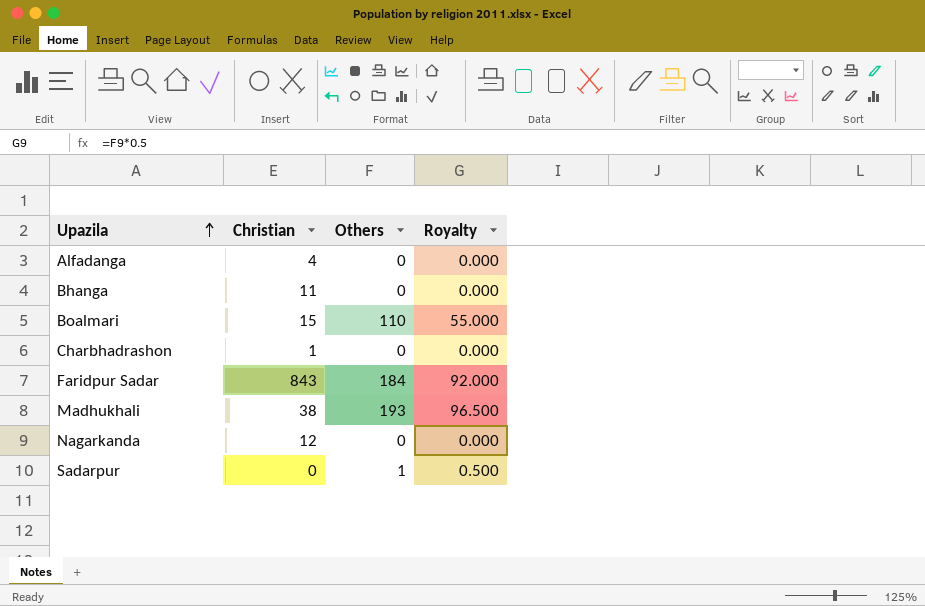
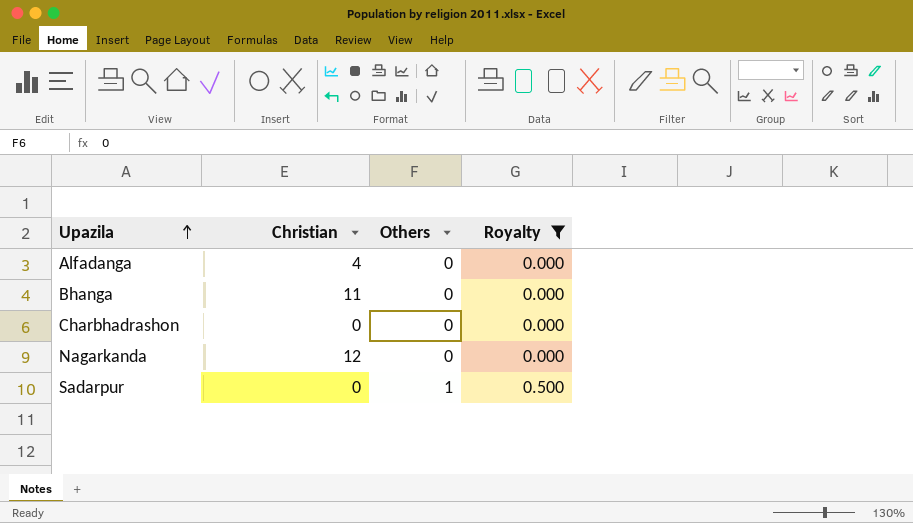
filter: none -> Royalty <= 0.500
Charbhadrashon | Christian: 1 -> 0

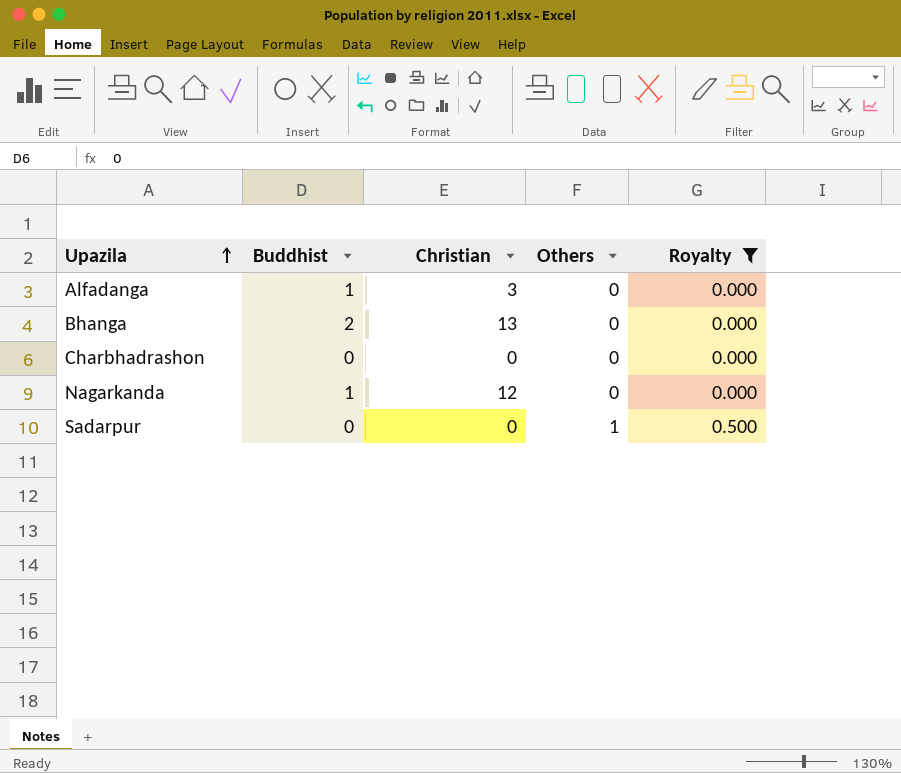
column Buddhist | position: none -> 2
Alfadanga | Christian: 4 -> 3
Bhanga | Christian: 11 -> 13

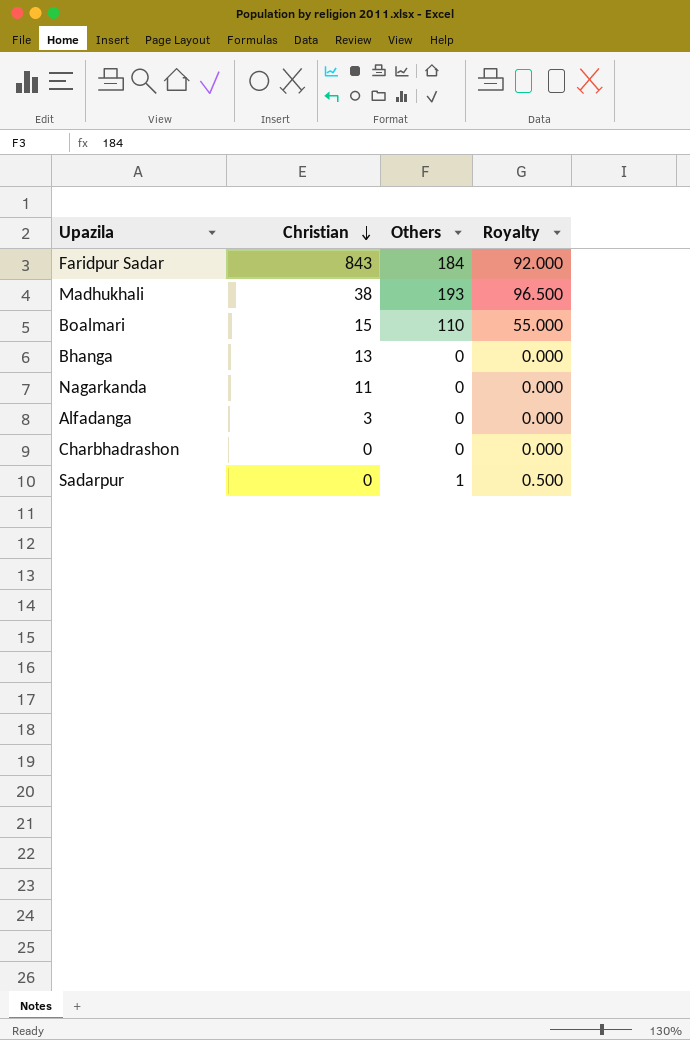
filter: Royalty <= 0.500 -> none
row order: Upazila ascending -> Christian descending
column Buddhist | position: 2 -> none
Nagarkanda | Christian: 12 -> 11

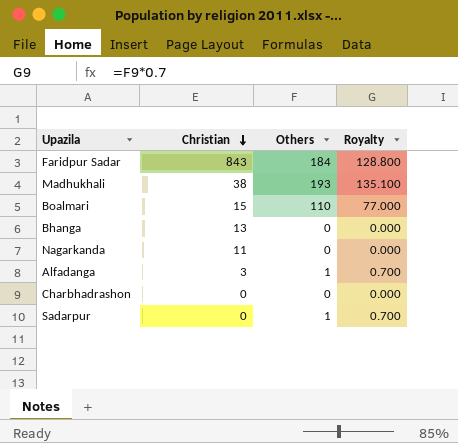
column Royalty | formula: [Others] * 0.5 -> [Others] * 0.7
Alfadanga | Others: 0 -> 1

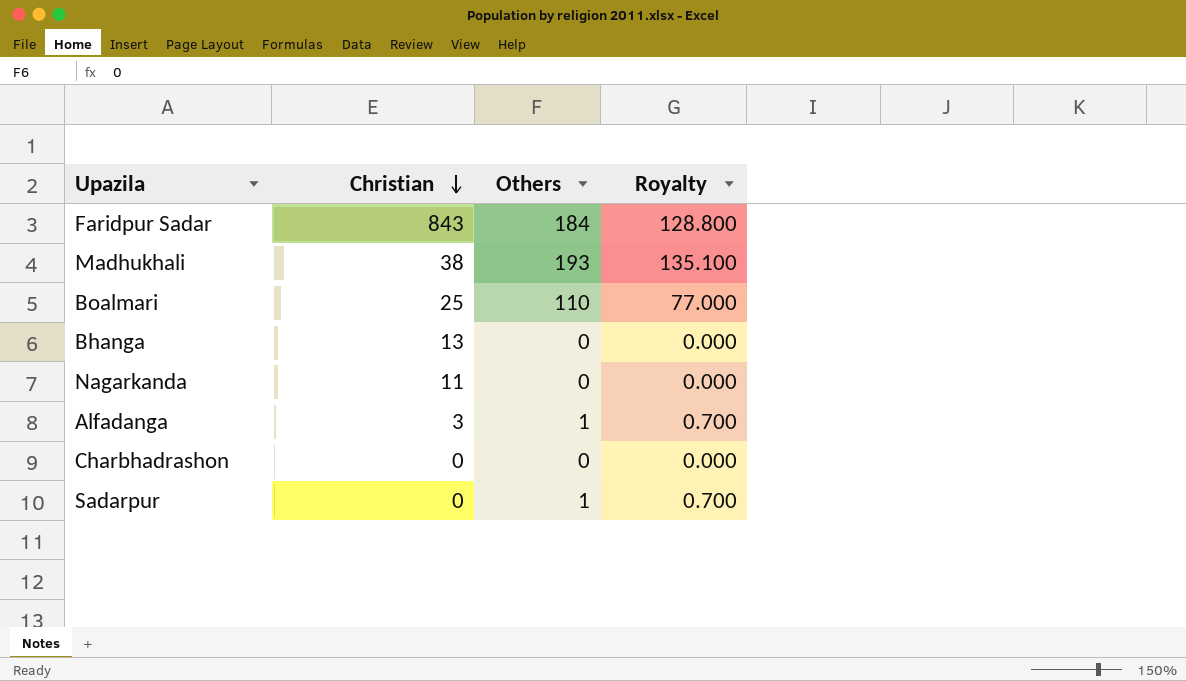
Boalmari | Christian: 15 -> 25

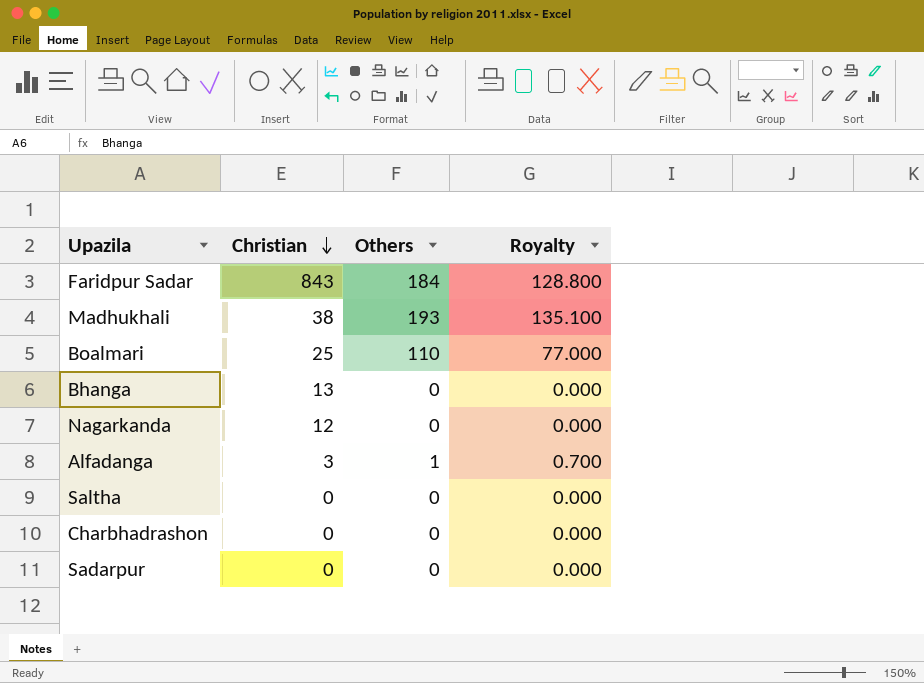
Nagarkanda | Christian: 11 -> 12
row Saltha: none -> 0 | 0 | 0.000
Sadarpur | Others: 1 -> 0
Sadarpur | Royalty: 0.700 -> 0.000

